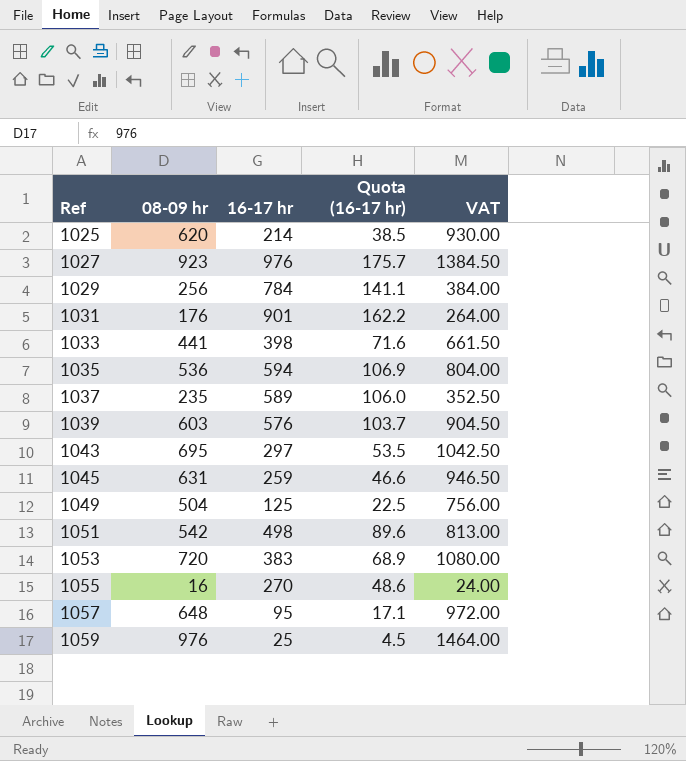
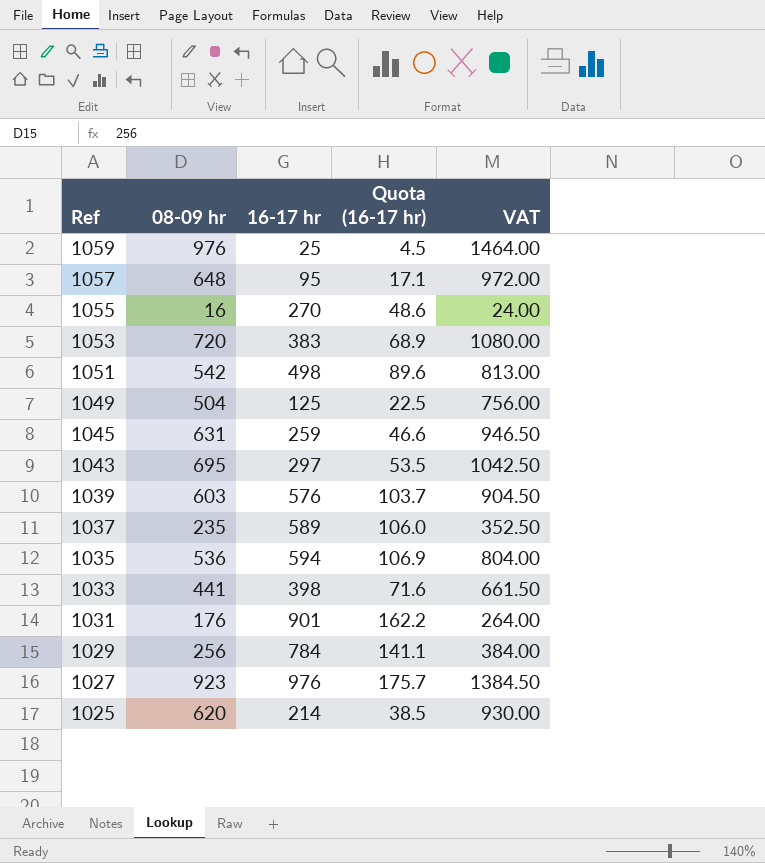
row order: Ref ascending -> Ref descending

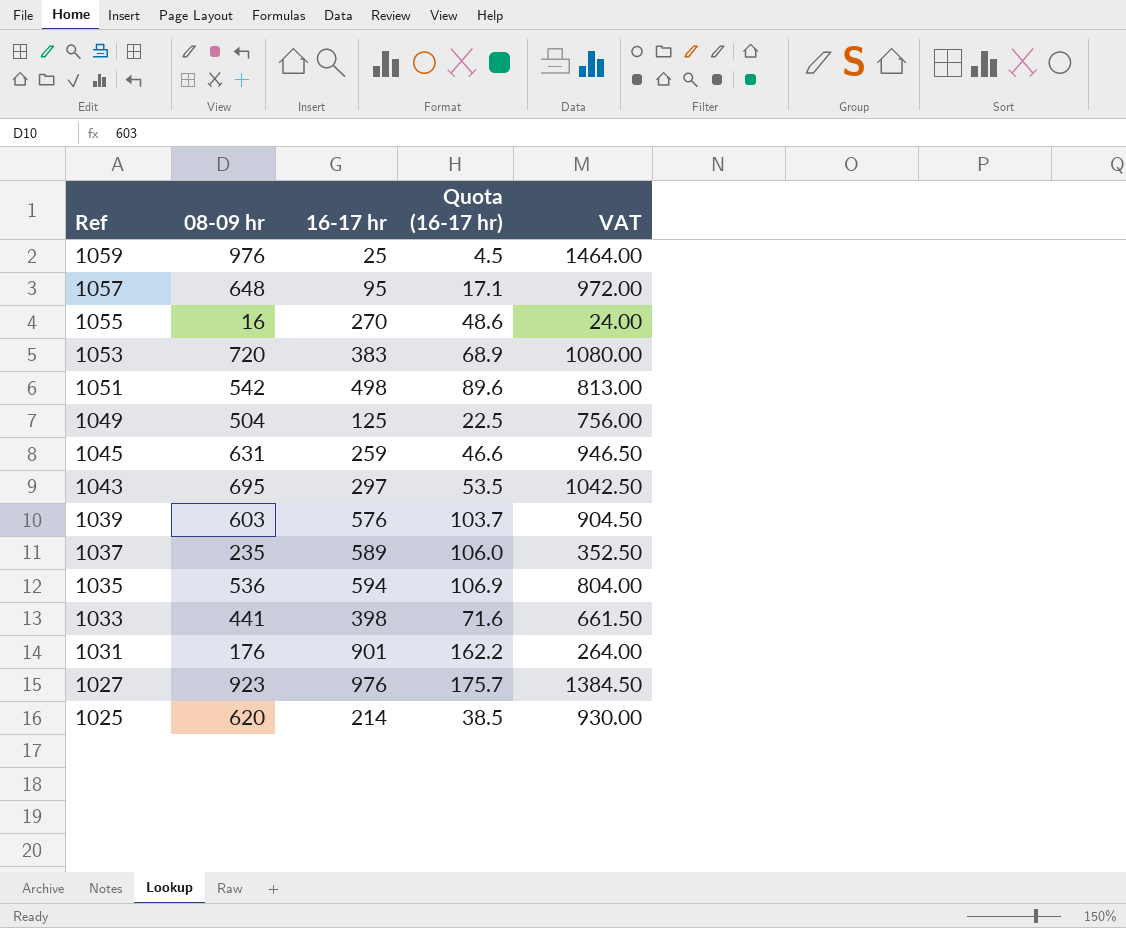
row 1029: 256 | 784 | 141.1 | 384.00 -> none

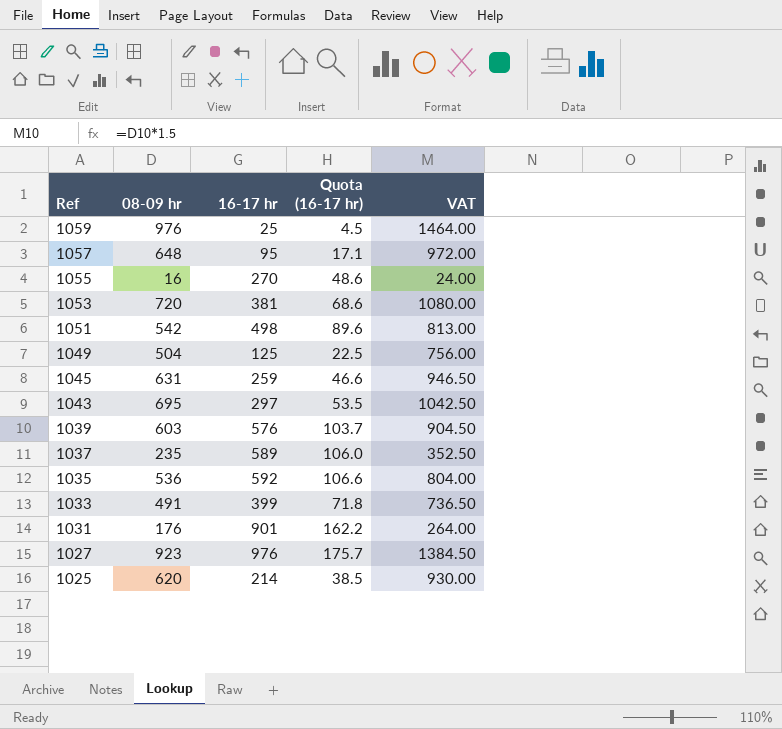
1053 | 16-17 hr: 383 -> 381
1053 | Quota (16-17 hr): 68.9 -> 68.6
1035 | 16-17 hr: 594 -> 592
1035 | Quota (16-17 hr): 106.9 -> 106.6
1033 | 08-09 hr: 441 -> 491
1033 | 16-17 hr: 398 -> 399
1033 | Quota (16-17 hr): 71.6 -> 71.8
1033 | VAT: 661.50 -> 736.50

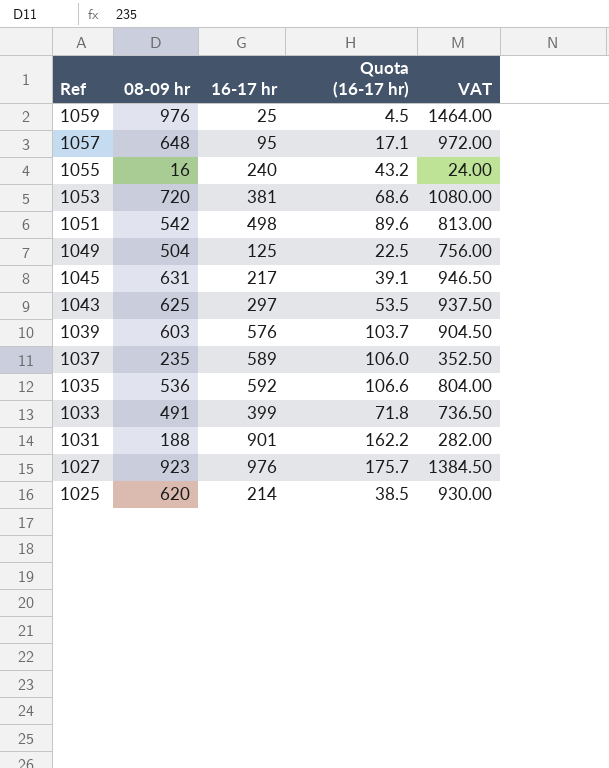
1055 | 16-17 hr: 270 -> 240
1055 | Quota (16-17 hr): 48.6 -> 43.2
1045 | 16-17 hr: 259 -> 217
1045 | Quota (16-17 hr): 46.6 -> 39.1
1043 | 08-09 hr: 695 -> 625
1043 | VAT: 1042.50 -> 937.50
1031 | 08-09 hr: 176 -> 188
1031 | VAT: 264.00 -> 282.00

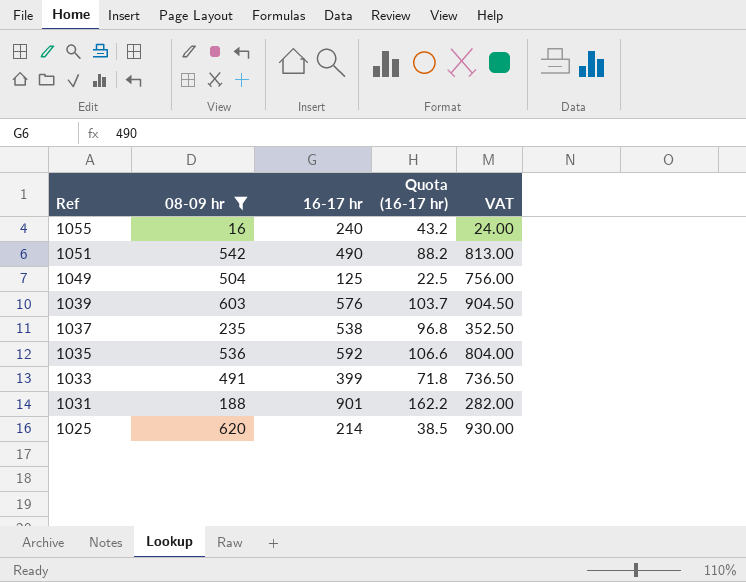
filter: none -> 08-09 hr <= 620
1051 | 16-17 hr: 498 -> 490
1051 | Quota (16-17 hr): 89.6 -> 88.2
1037 | 16-17 hr: 589 -> 538
1037 | Quota (16-17 hr): 106.0 -> 96.8

